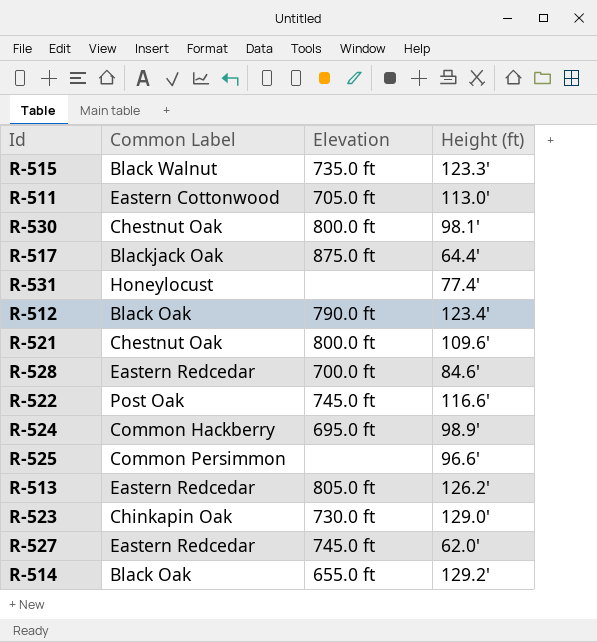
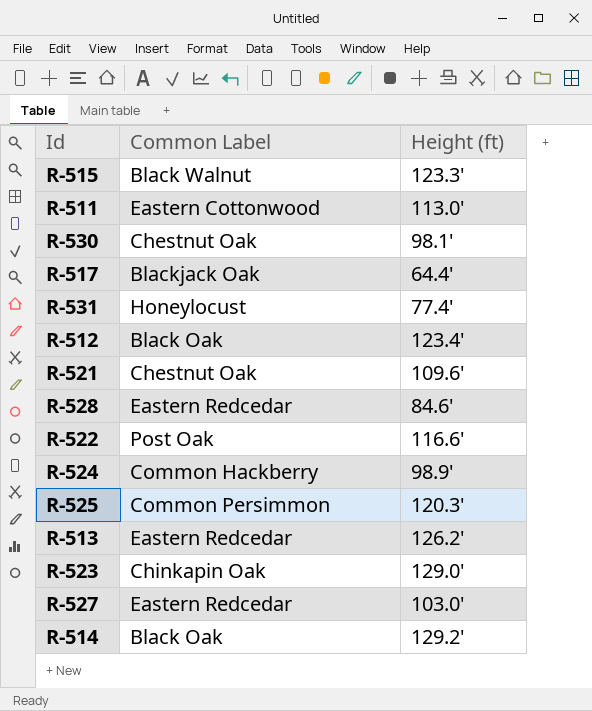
column Elevation | position: 3 -> none
R-525 | Height (ft): 96.6' -> 120.3'
R-527 | Height (ft): 62.0' -> 103.0'

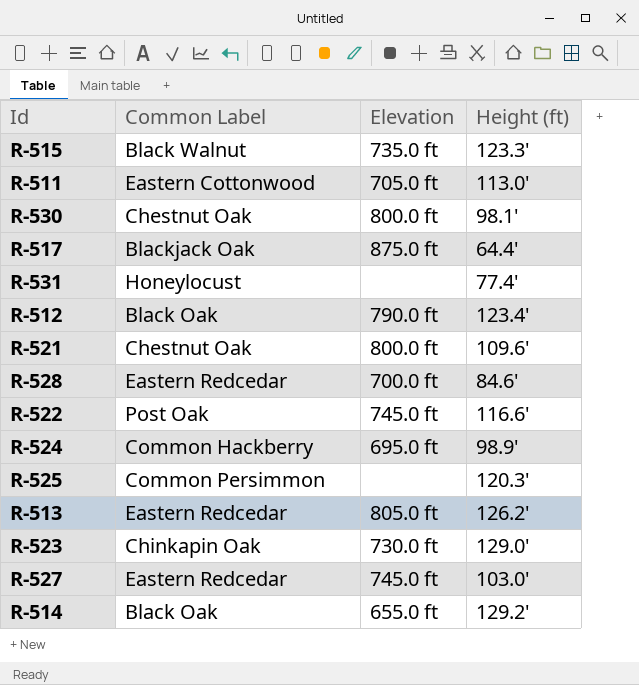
column Elevation | position: none -> 3

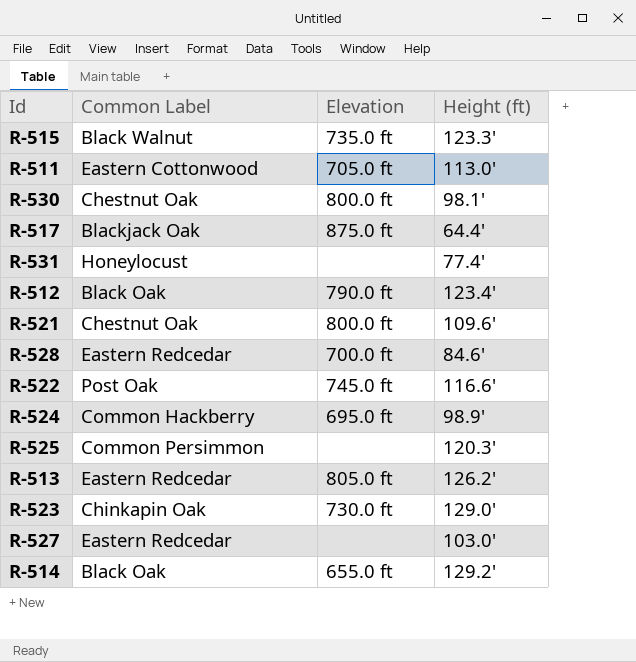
R-527 | Elevation: 745.0 ft -> none

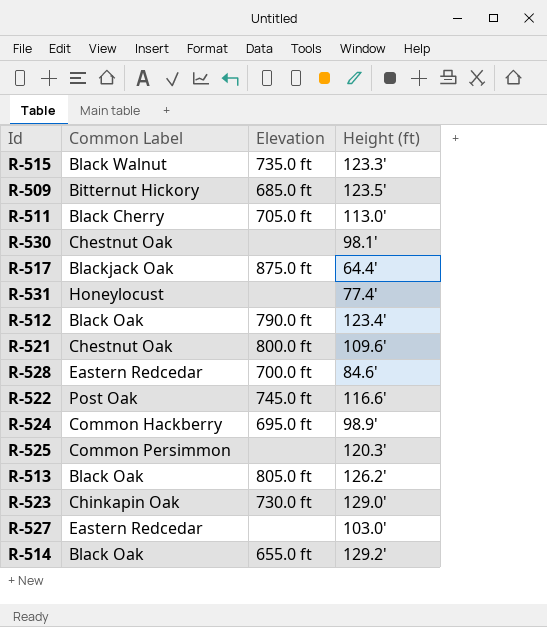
row R-509: none -> Bitternut Hickory | 685.0 ft | 123.5'
R-511 | Common Label: Eastern Cottonwood -> Black Cherry
R-530 | Elevation: 800.0 ft -> none
R-513 | Common Label: Eastern Redcedar -> Black Oak

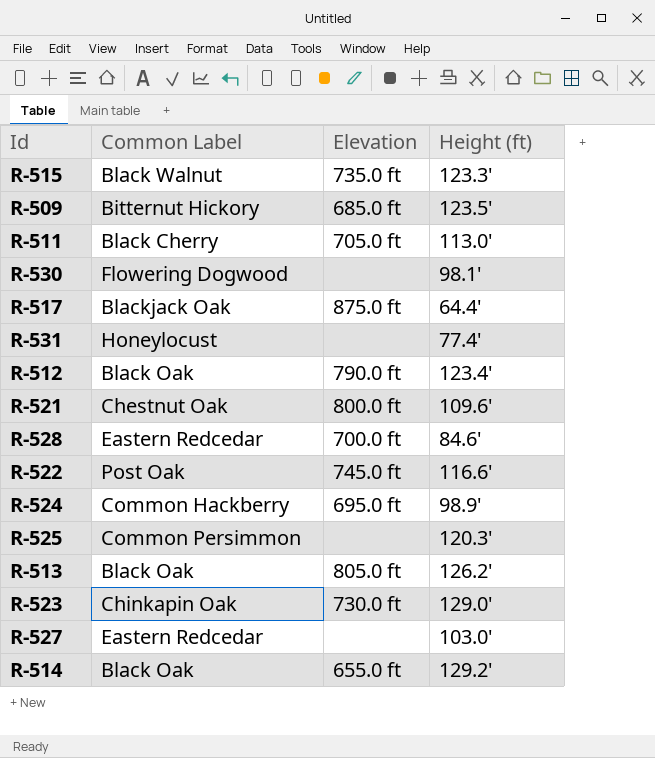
R-530 | Common Label: Chestnut Oak -> Flowering Dogwood

